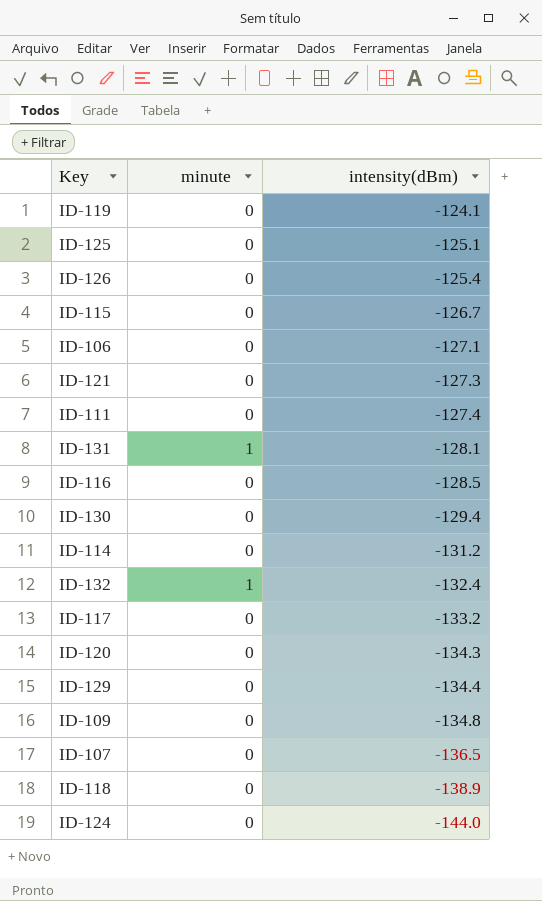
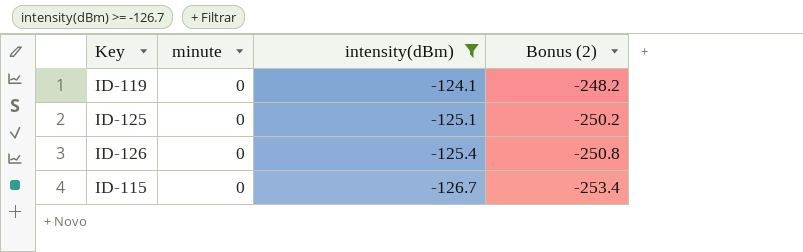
filter: none -> intensity(dBm) >= -126.7
column Bonus (2) | formula: none -> [intensity(dBm)] * 2

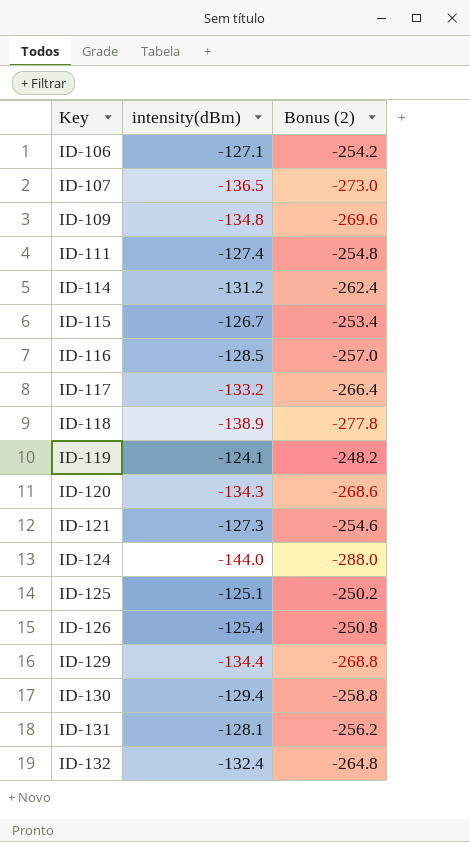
filter: intensity(dBm) >= -126.7 -> none
row order: intensity(dBm) descending -> Key ascending
column minute | position: 2 -> none

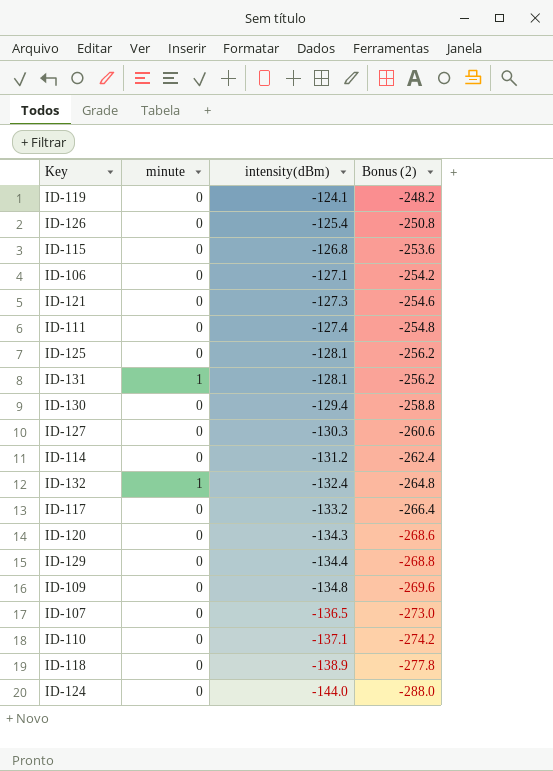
row order: Key ascending -> intensity(dBm) descending
column minute | position: none -> 2
row ID-116: -128.5 | -257.0 -> none
ID-115 | intensity(dBm): -126.7 -> -126.8
ID-115 | Bonus (2): -253.4 -> -253.6
ID-125 | intensity(dBm): -125.1 -> -128.1
ID-125 | Bonus (2): -250.2 -> -256.2
row ID-127: none -> 0 | -130.3 | -260.6
row ID-110: none -> 0 | -137.1 | -274.2

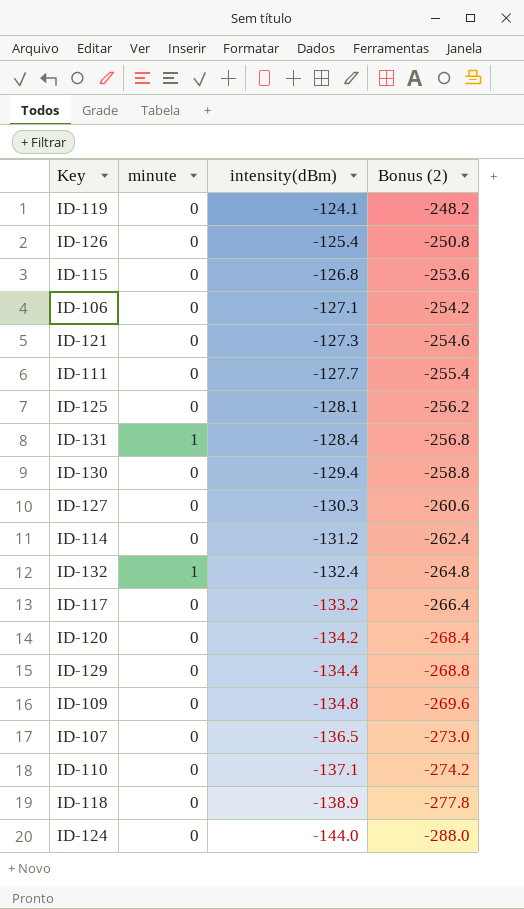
ID-111 | intensity(dBm): -127.4 -> -127.7
ID-111 | Bonus (2): -254.8 -> -255.4
ID-131 | intensity(dBm): -128.1 -> -128.4
ID-131 | Bonus (2): -256.2 -> -256.8
ID-120 | intensity(dBm): -134.3 -> -134.2
ID-120 | Bonus (2): -268.6 -> -268.4

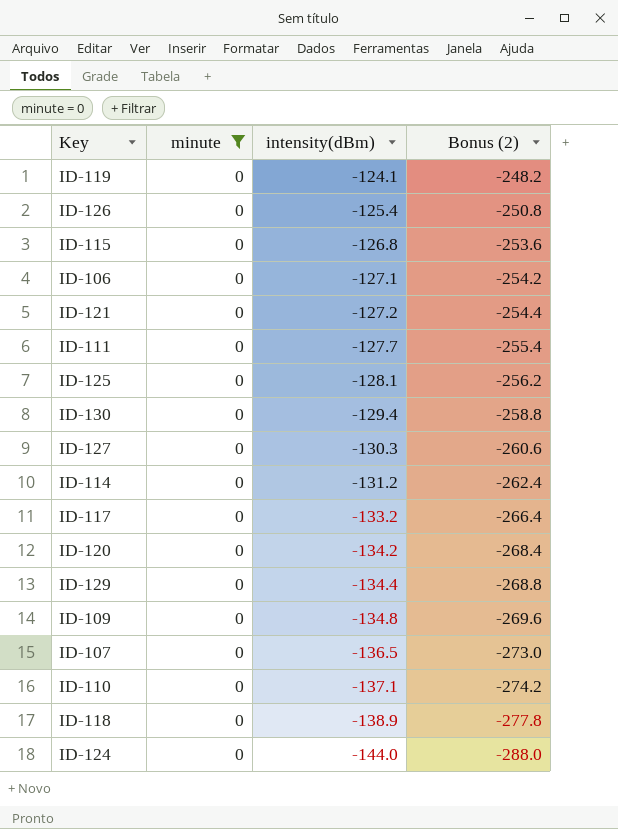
filter: none -> minute = 0
ID-121 | intensity(dBm): -127.3 -> -127.2
ID-121 | Bonus (2): -254.6 -> -254.4

